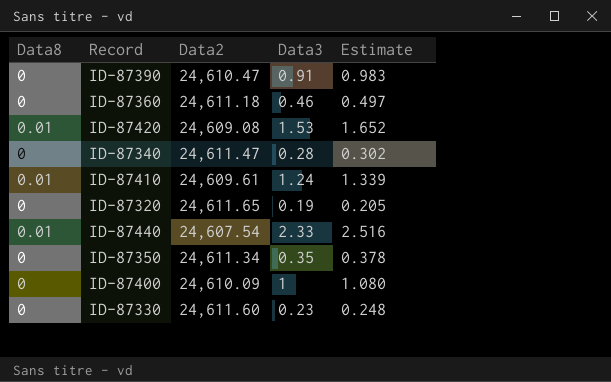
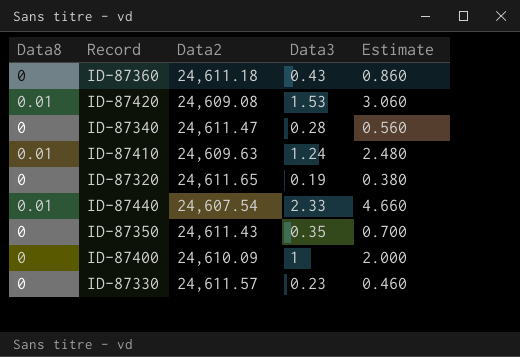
column Estimate | formula: [Data3] * 1.08 -> [Data3] * 2
row ID-87390: 0 | 24,610.47 | 0.91 | 0.983 -> none
ID-87360 | Data3: 0.46 -> 0.43
ID-87410 | Data2: 24,609.61 -> 24,609.63
ID-87350 | Data2: 24,611.34 -> 24,611.43
ID-87330 | Data2: 24,611.60 -> 24,611.57

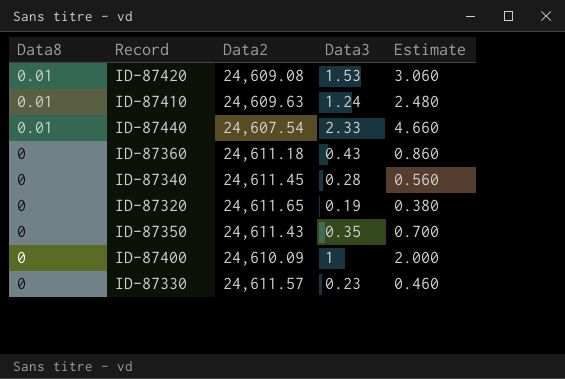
row order: none -> Data8 descending
ID-87340 | Data2: 24,611.47 -> 24,611.45

